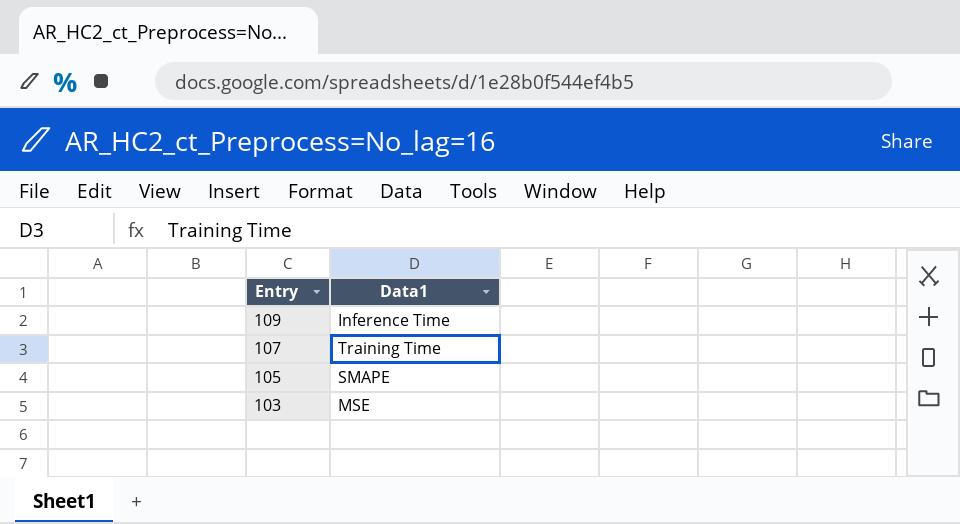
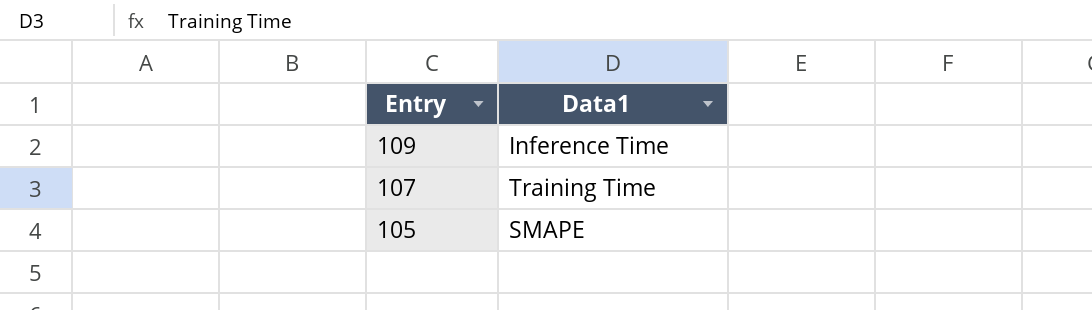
row 103: MSE -> none

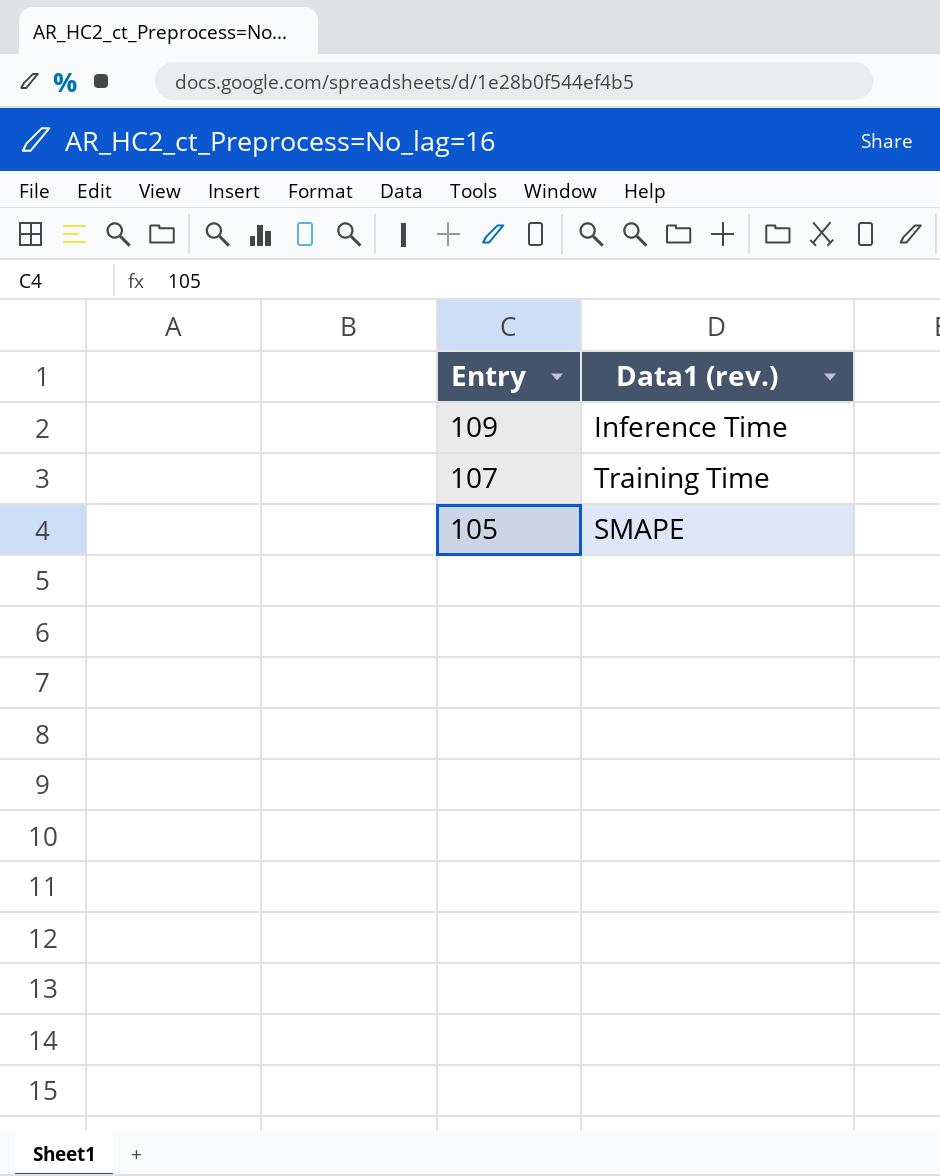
column name: Data1 -> Data1 (rev.)

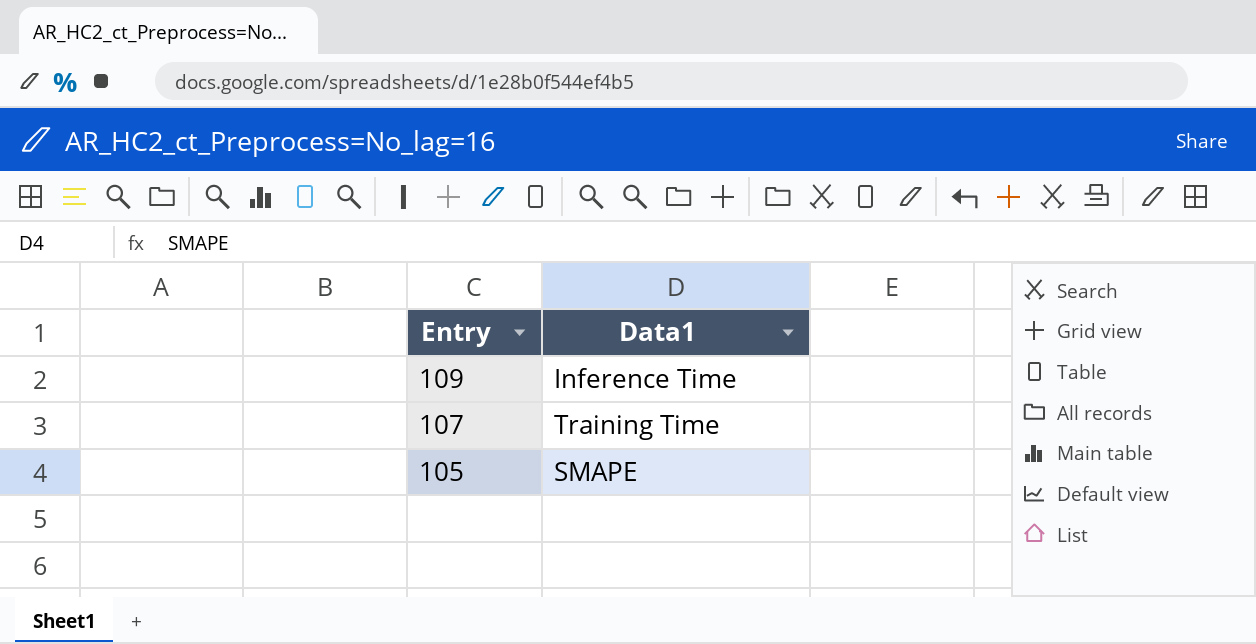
column name: Data1 (rev.) -> Data1

